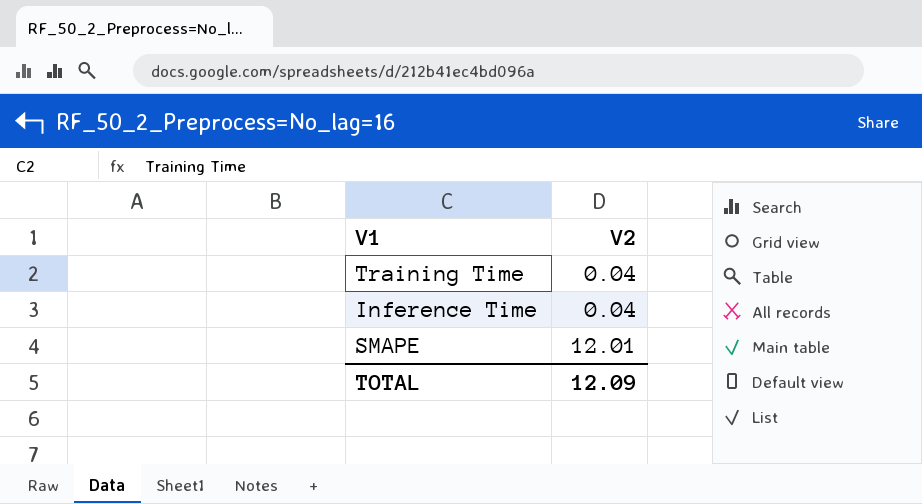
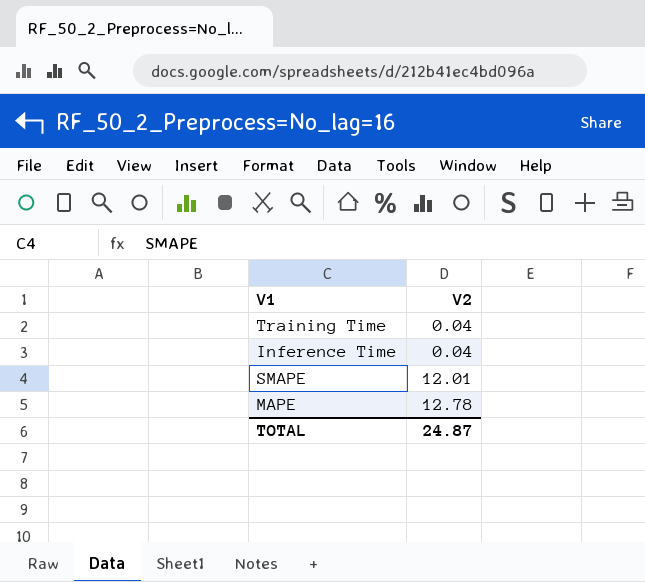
row MAPE: none -> 12.78
TOTAL | V2: 12.09 -> 24.87

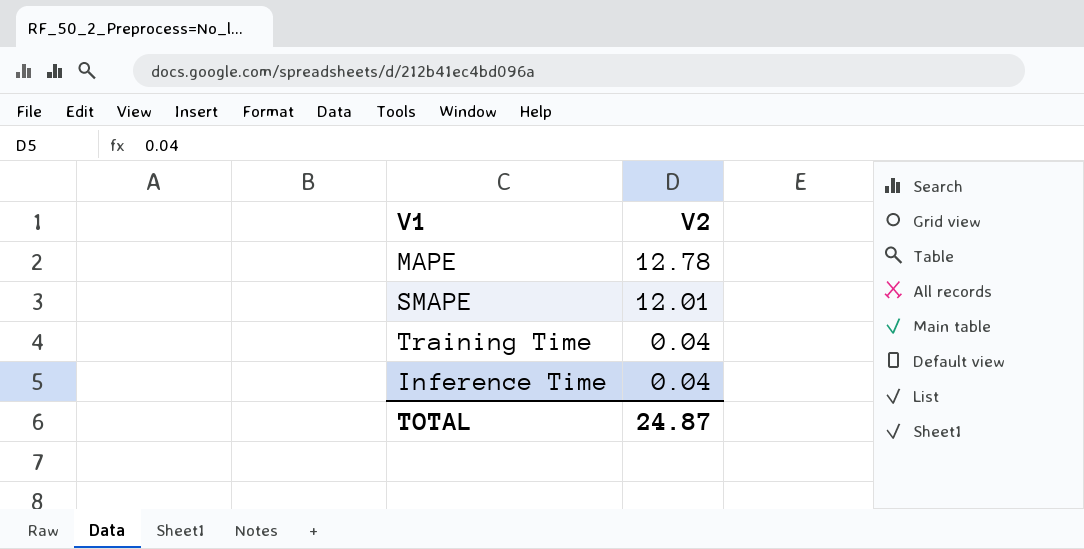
row order: V2 ascending -> V2 descending

